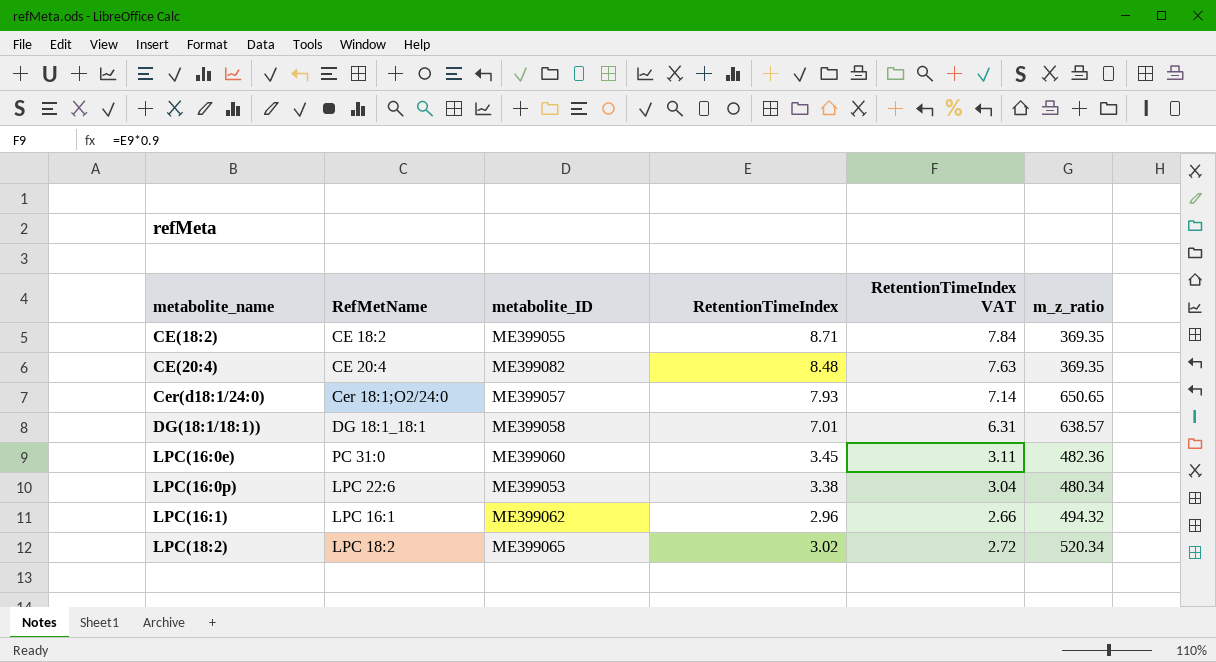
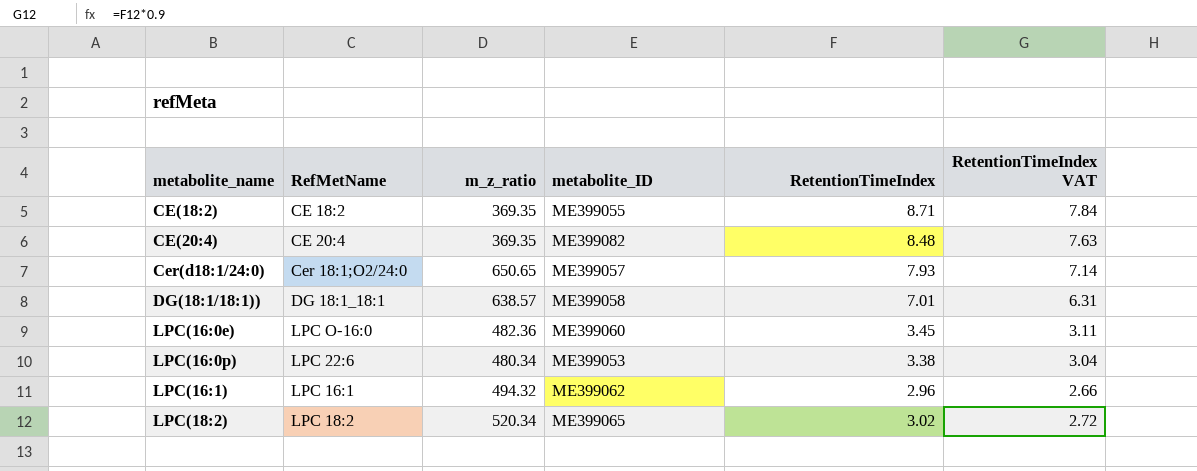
column m_z_ratio | position: 6 -> 3
LPC(16:0e) | RefMetName: PC 31:0 -> LPC O-16:0

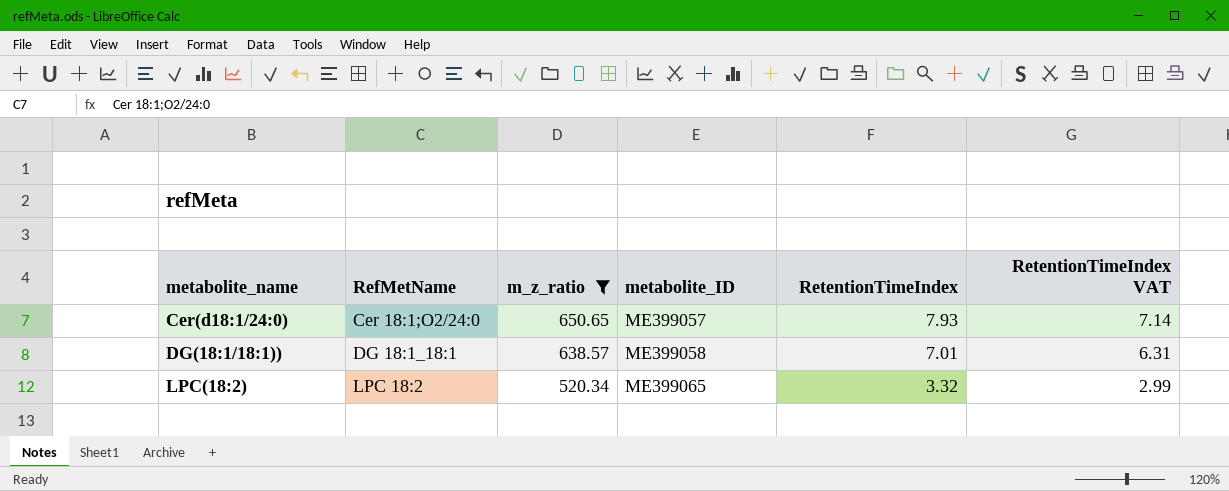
filter: none -> m_z_ratio >= 520.34
LPC(18:2) | RetentionTimeIndex: 3.02 -> 3.32
LPC(18:2) | RetentionTimeIndex VAT: 2.72 -> 2.99

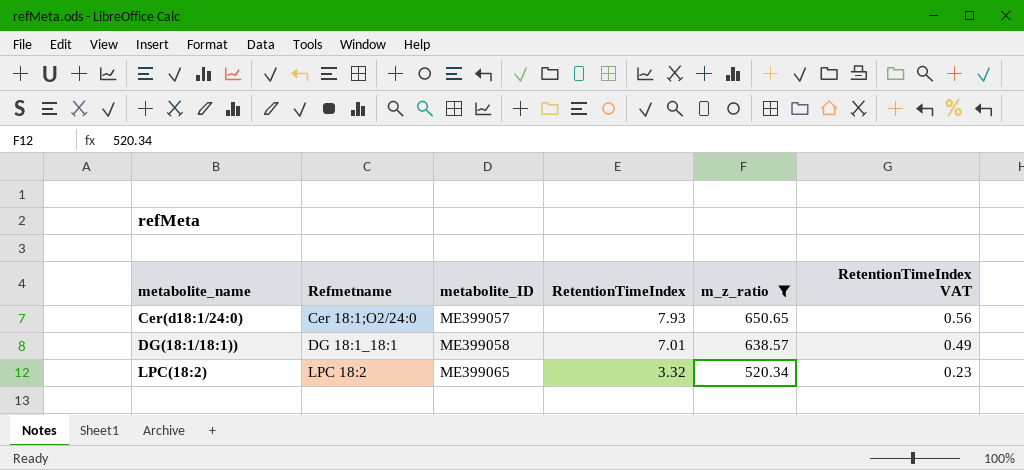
column name: RefMetName -> Refmetname
column m_z_ratio | position: 3 -> 5
column RetentionTimeIndex VAT | formula: [RetentionTimeIndex] * 0.9 -> [RetentionTimeIndex] * 0.07

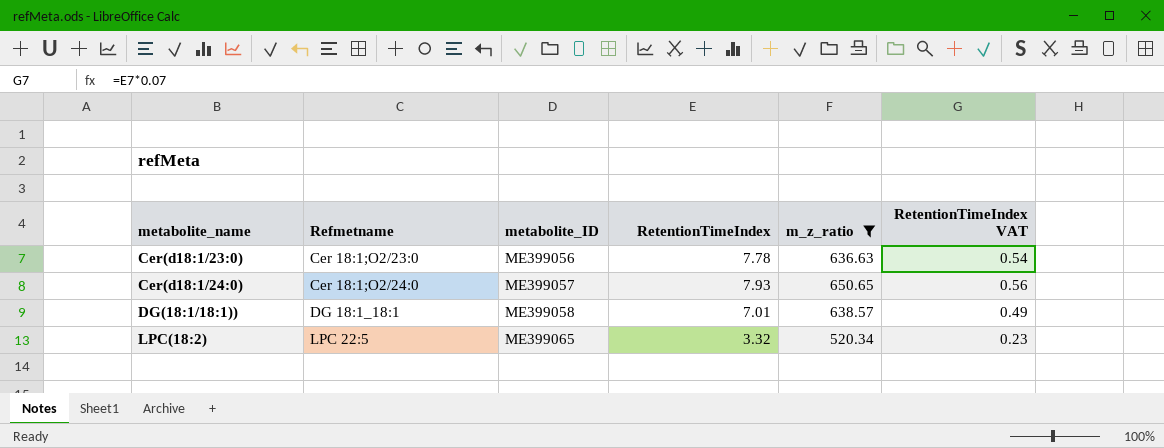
row Cer(d18:1/23:0): none -> Cer 18:1;O2/23:0 | ME399056 | 7.78 | 636.63 | 0.54
LPC(18:2) | Refmetname: LPC 18:2 -> LPC 22:5

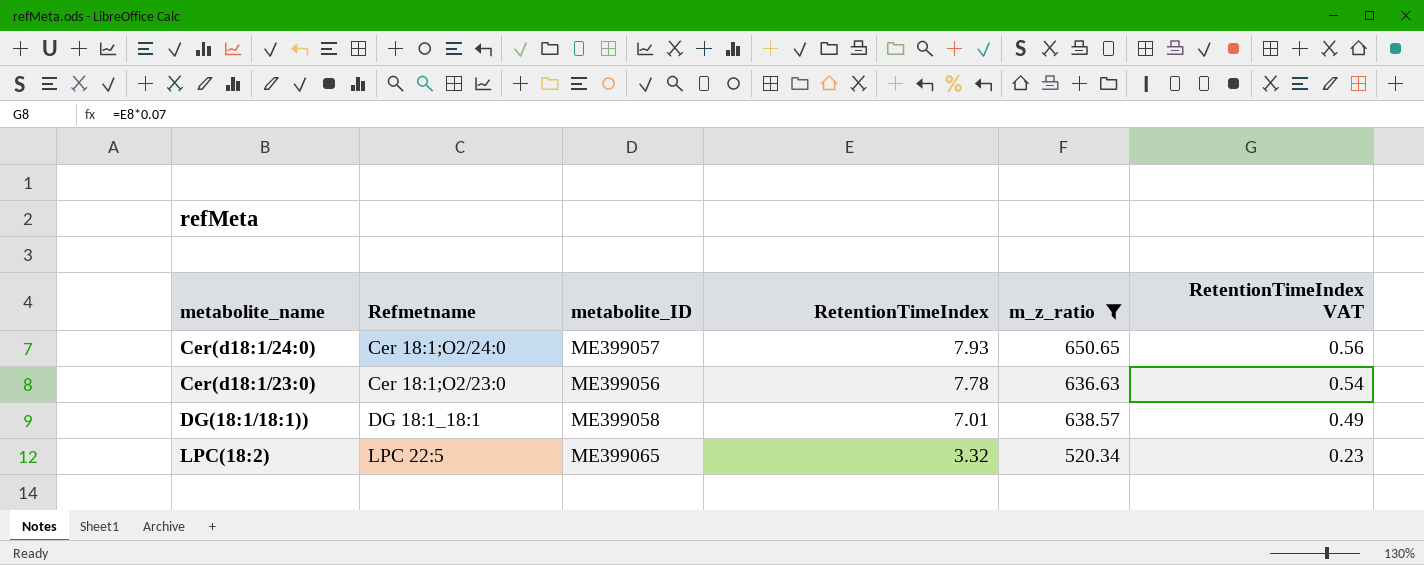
row order: metabolite_name ascending -> RetentionTimeIndex descending

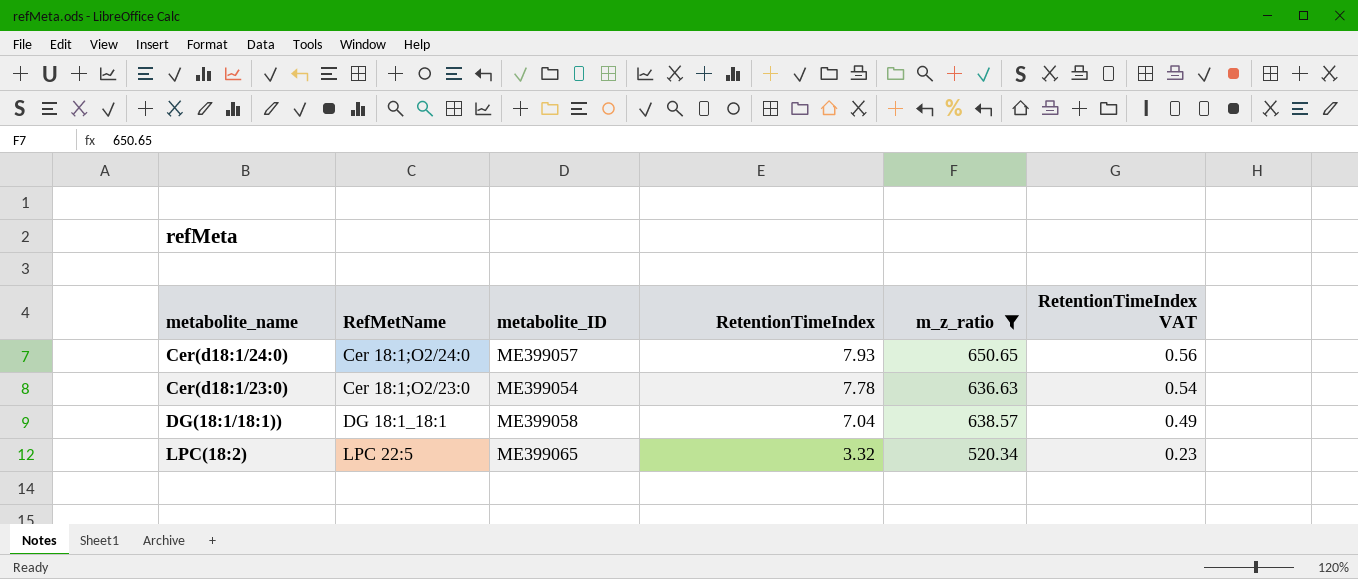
column name: Refmetname -> RefMetName
Cer(d18:1/23:0) | metabolite_ID: ME399056 -> ME399054
DG(18:1/18:1)) | RetentionTimeIndex: 7.01 -> 7.04

